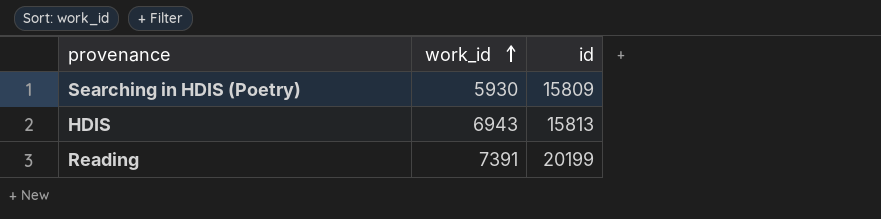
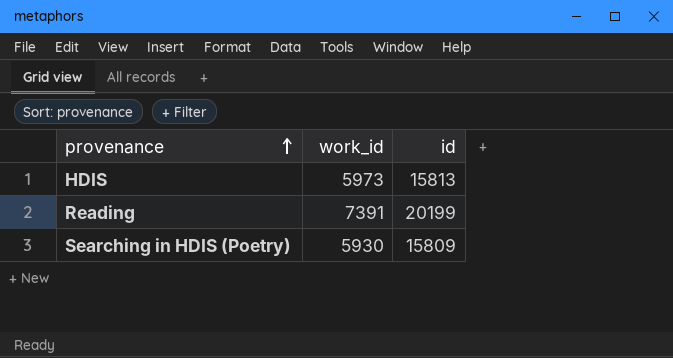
row order: work_id ascending -> provenance ascending
HDIS | work_id: 6943 -> 5973

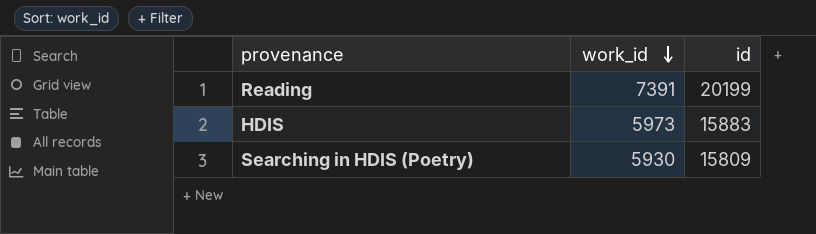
row order: provenance ascending -> work_id descending
HDIS | id: 15813 -> 15883

